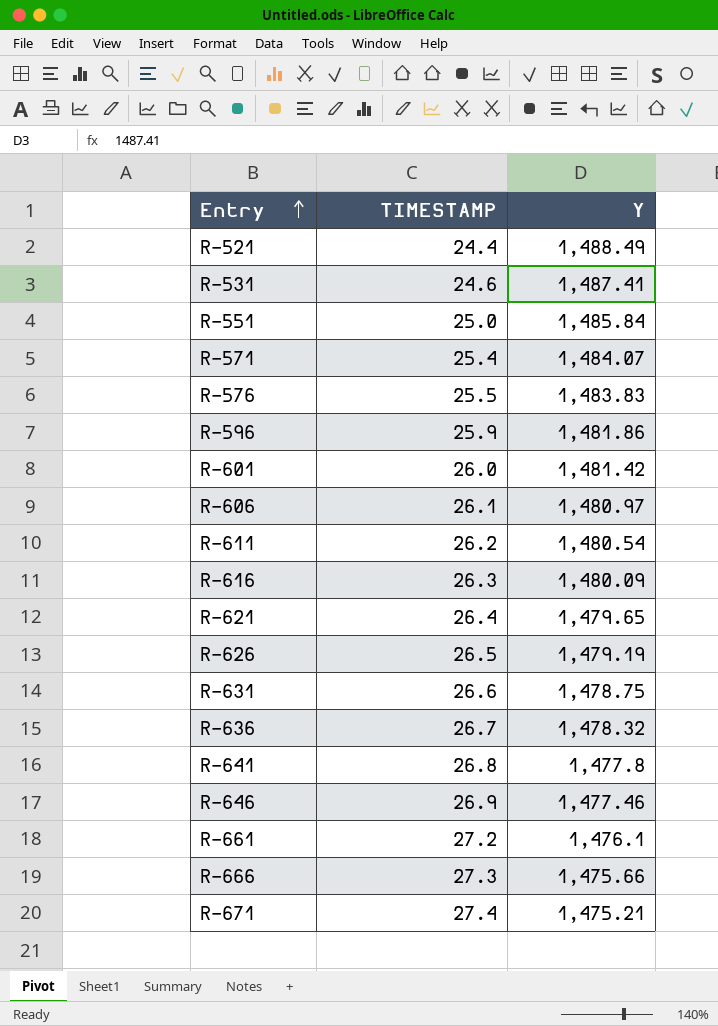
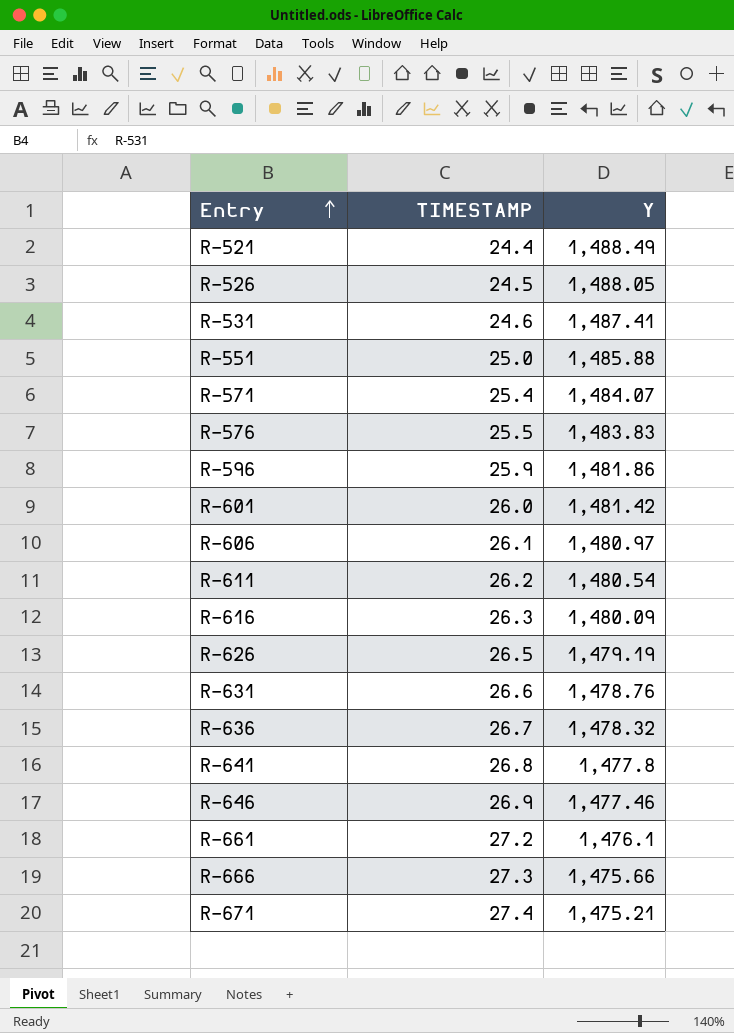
row R-621: 26.4 | 1,479.65 -> none
row R-526: none -> 24.5 | 1,488.05
R-551 | Y: 1,485.84 -> 1,485.88
R-631 | Y: 1,478.75 -> 1,478.76

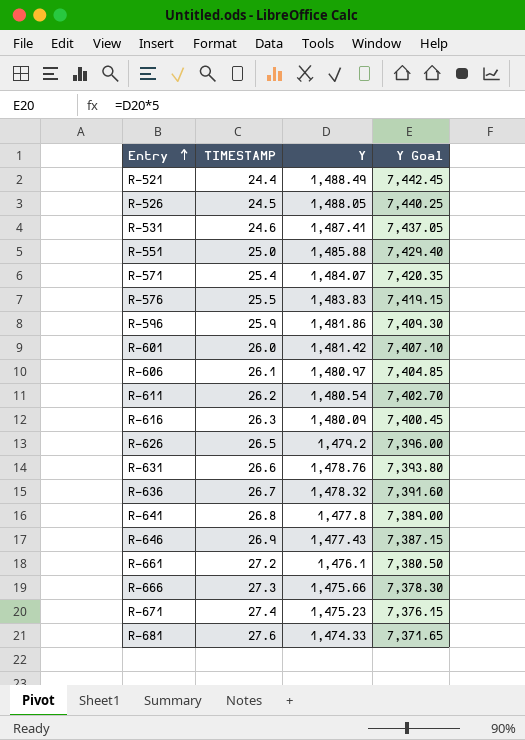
column Y Goal | formula: none -> [Y] * 5
R-626 | Y: 1,479.19 -> 1,479.2
R-646 | Y: 1,477.46 -> 1,477.43
R-671 | Y: 1,475.21 -> 1,475.23
row R-681: none -> 27.6 | 1,474.33 | 7,371.65

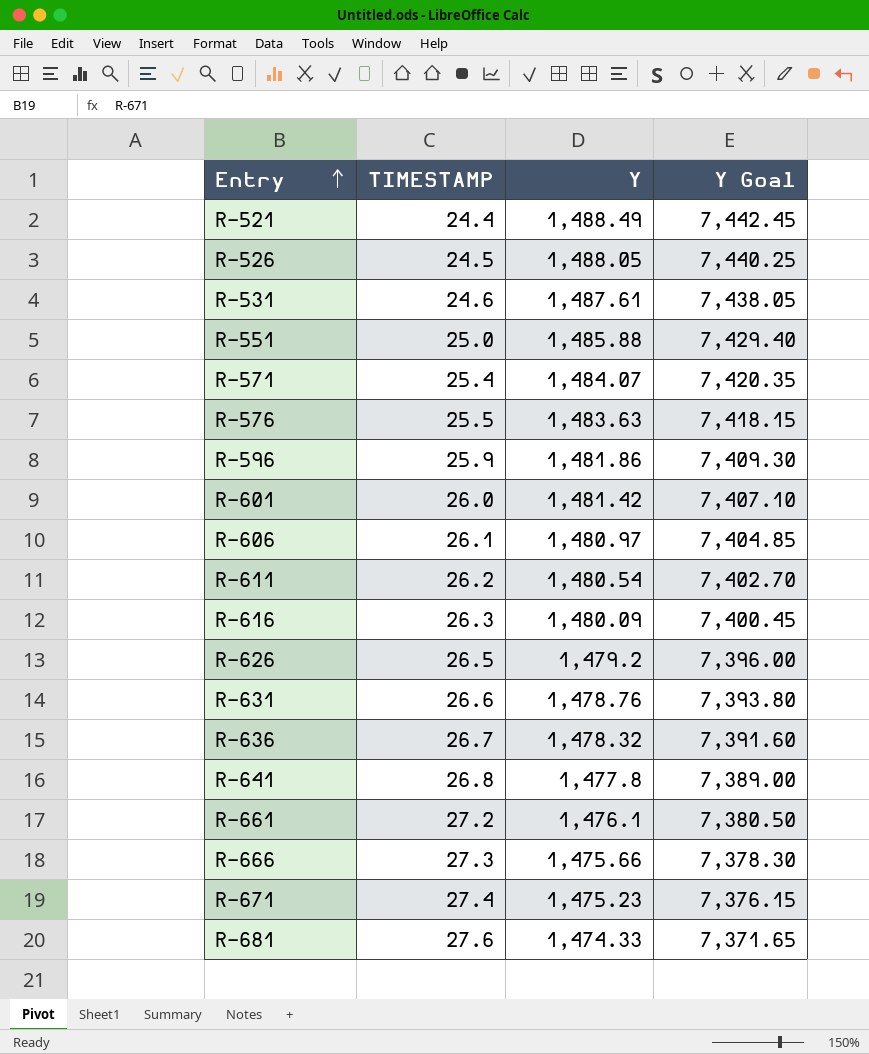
row R-646: 26.9 | 1,477.43 | 7,387.15 -> none
R-531 | Y: 1,487.41 -> 1,487.61
R-531 | Y Goal: 7,437.05 -> 7,438.05
R-576 | Y: 1,483.83 -> 1,483.63
R-576 | Y Goal: 7,419.15 -> 7,418.15

